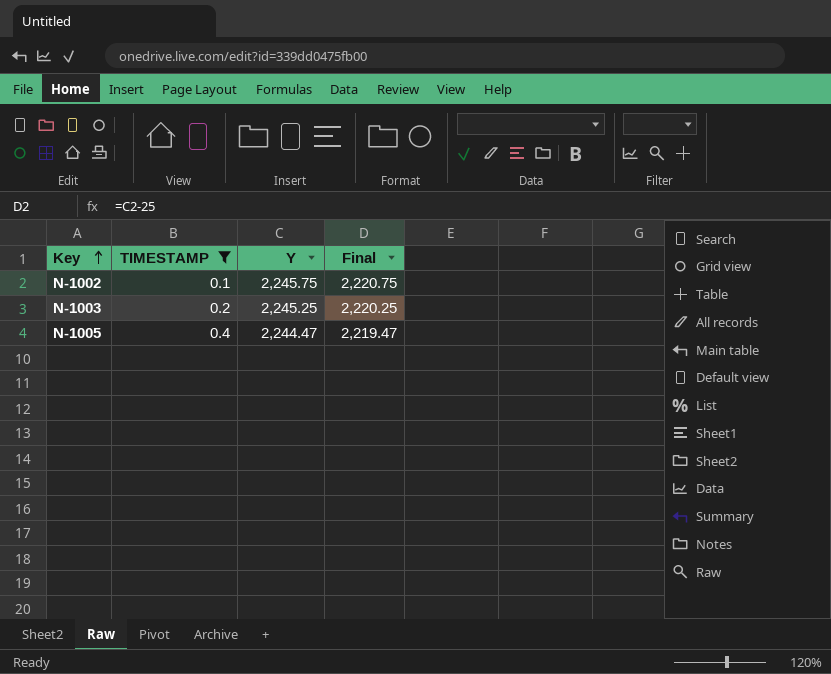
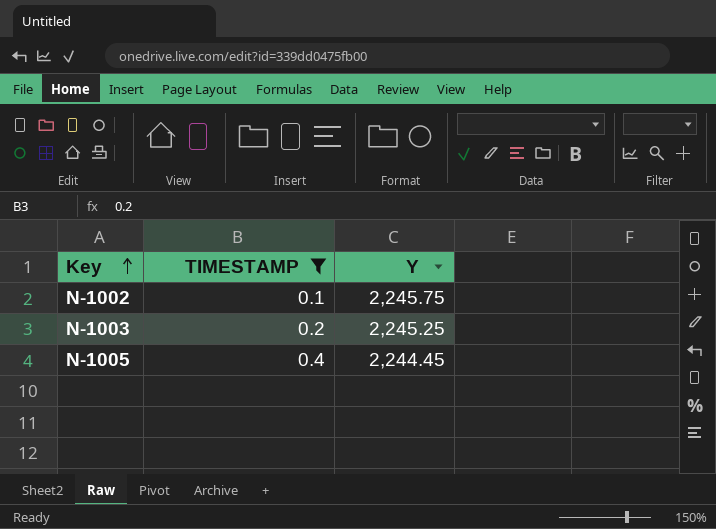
column Final | formula: [Y] - 25 -> none
N-1005 | Y: 2,244.47 -> 2,244.45

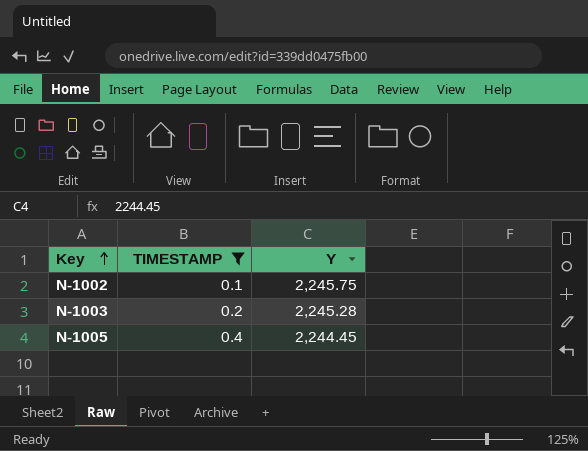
N-1003 | Y: 2,245.25 -> 2,245.28

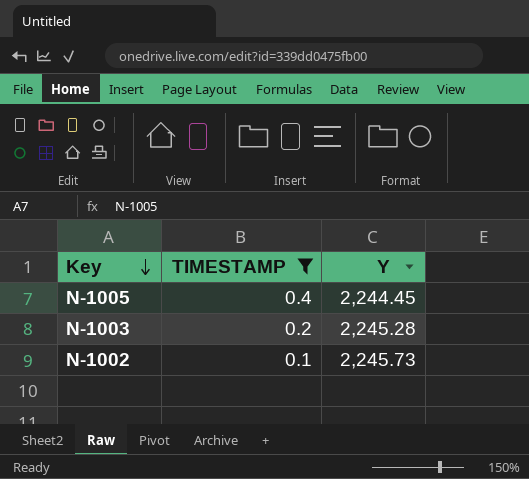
row order: Key ascending -> Key descending
N-1002 | Y: 2,245.75 -> 2,245.73

